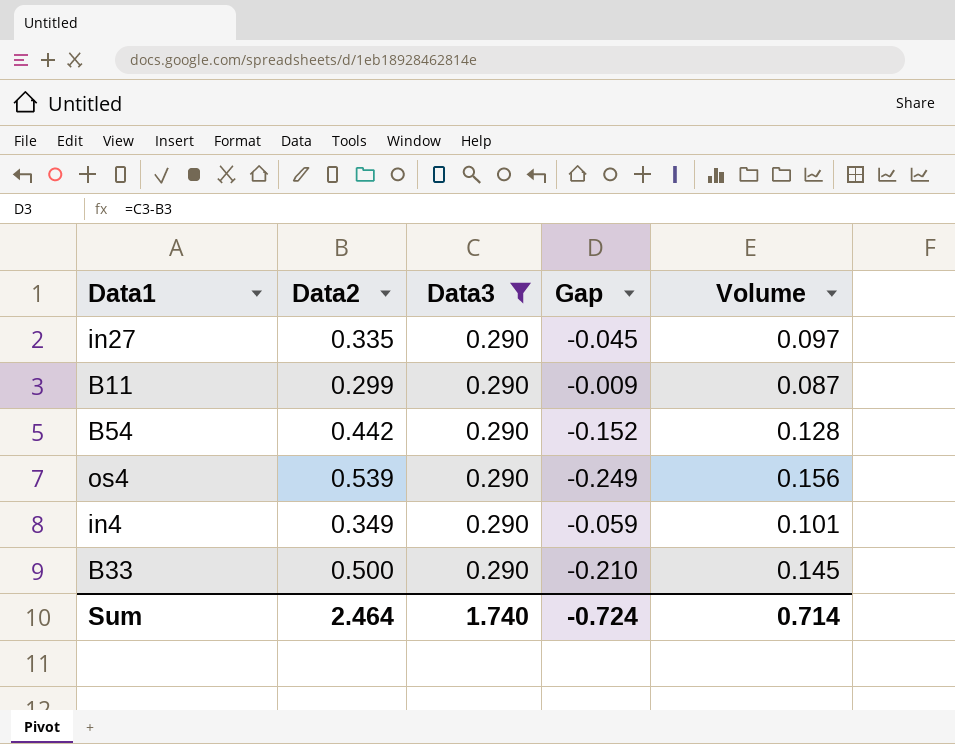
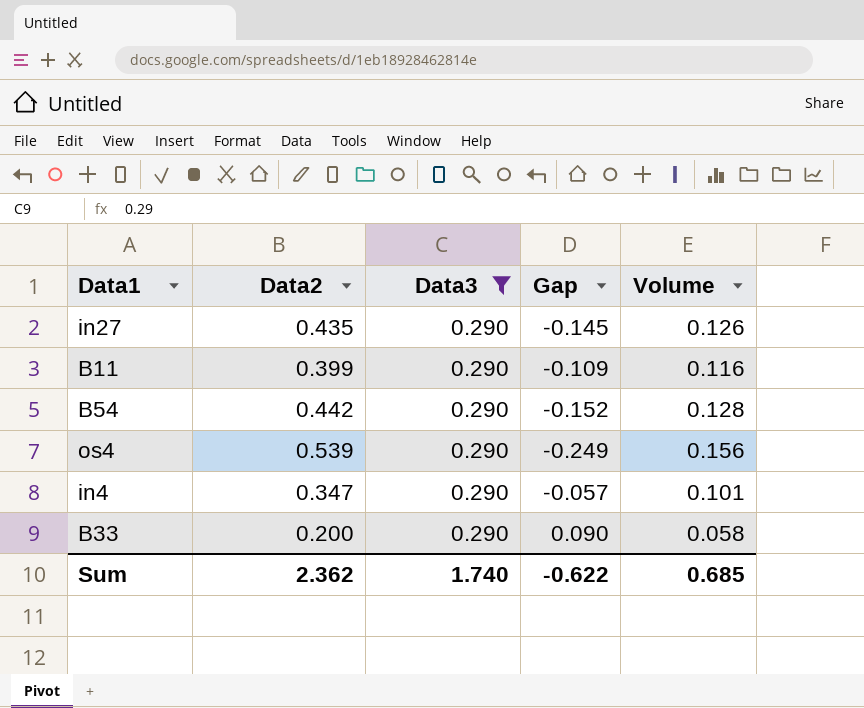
in27 | Data2: 0.335 -> 0.435
in27 | Gap: -0.045 -> -0.145
in27 | Volume: 0.097 -> 0.126
B11 | Data2: 0.299 -> 0.399
B11 | Gap: -0.009 -> -0.109
B11 | Volume: 0.087 -> 0.116
in4 | Data2: 0.349 -> 0.347
in4 | Gap: -0.059 -> -0.057
B33 | Data2: 0.500 -> 0.200
B33 | Gap: -0.210 -> 0.090
B33 | Volume: 0.145 -> 0.058
Sum | Data2: 2.464 -> 2.362
Sum | Gap: -0.724 -> -0.622
Sum | Volume: 0.714 -> 0.685

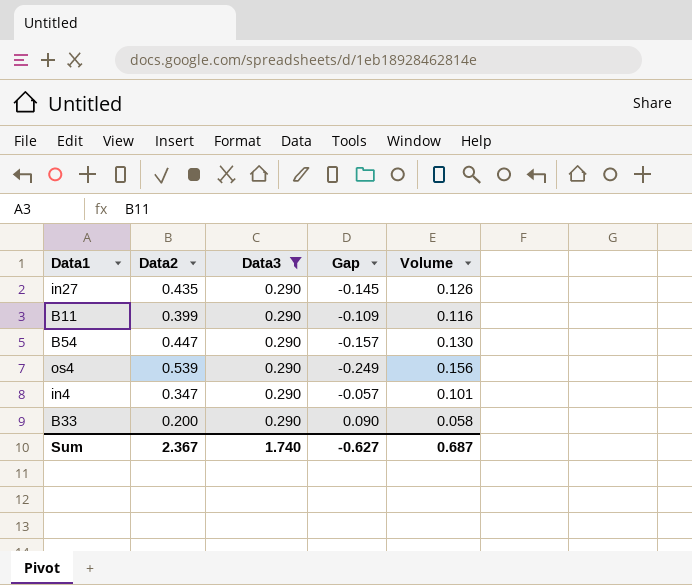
B54 | Data2: 0.442 -> 0.447
B54 | Gap: -0.152 -> -0.157
B54 | Volume: 0.128 -> 0.130
Sum | Data2: 2.362 -> 2.367
Sum | Gap: -0.622 -> -0.627
Sum | Volume: 0.685 -> 0.687

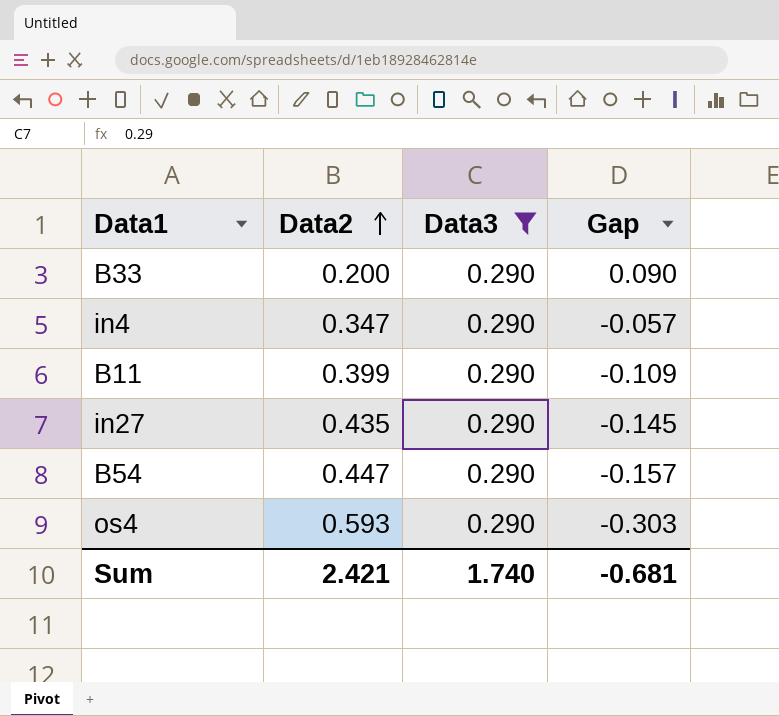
row order: none -> Data2 ascending
column Volume | formula: [Data2] * [Data3] -> none
os4 | Data2: 0.539 -> 0.593
os4 | Gap: -0.249 -> -0.303
Sum | Data2: 2.367 -> 2.421
Sum | Gap: -0.627 -> -0.681

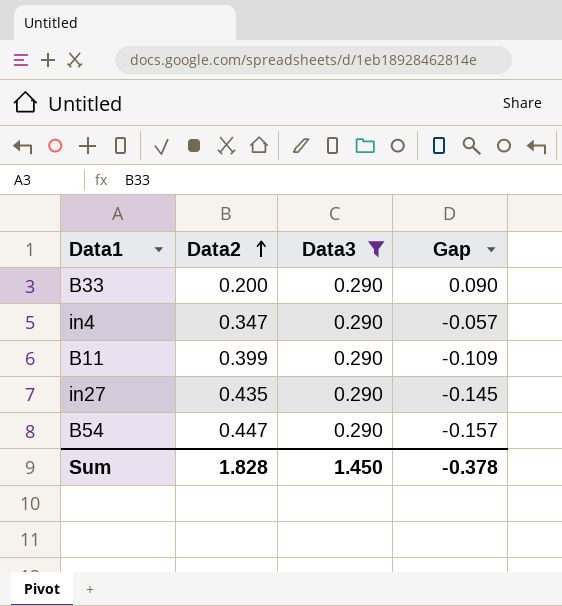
row os4: 0.593 | 0.290 | -0.303 -> none
Sum | Data2: 2.421 -> 1.828
Sum | Data3: 1.740 -> 1.450
Sum | Gap: -0.681 -> -0.378

